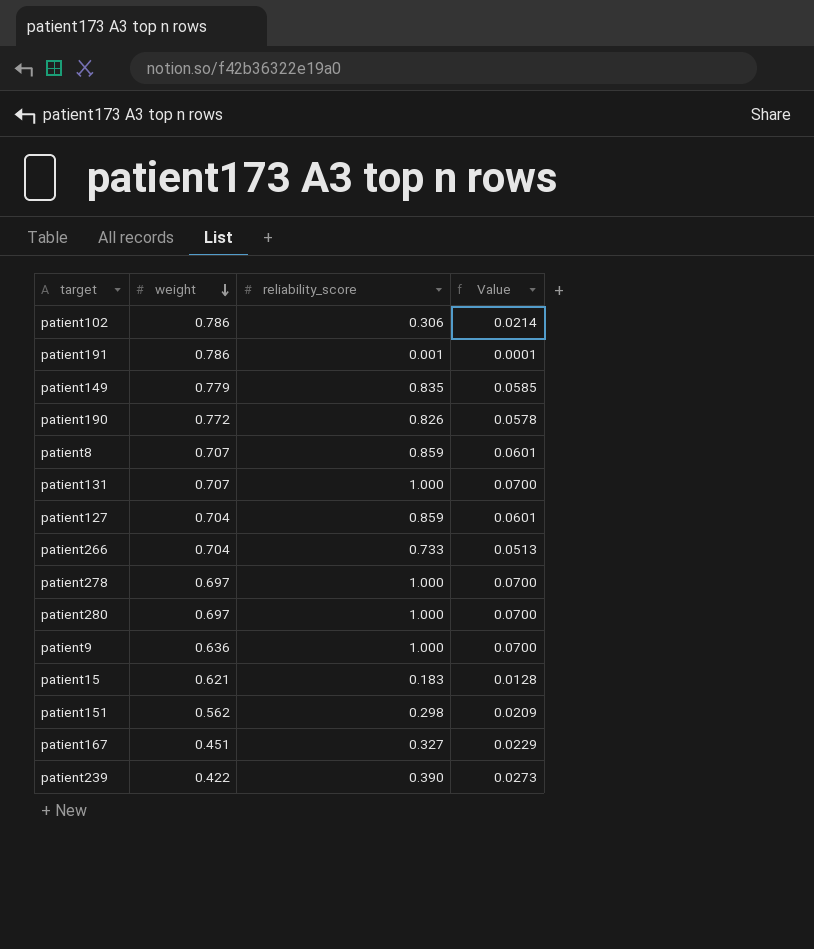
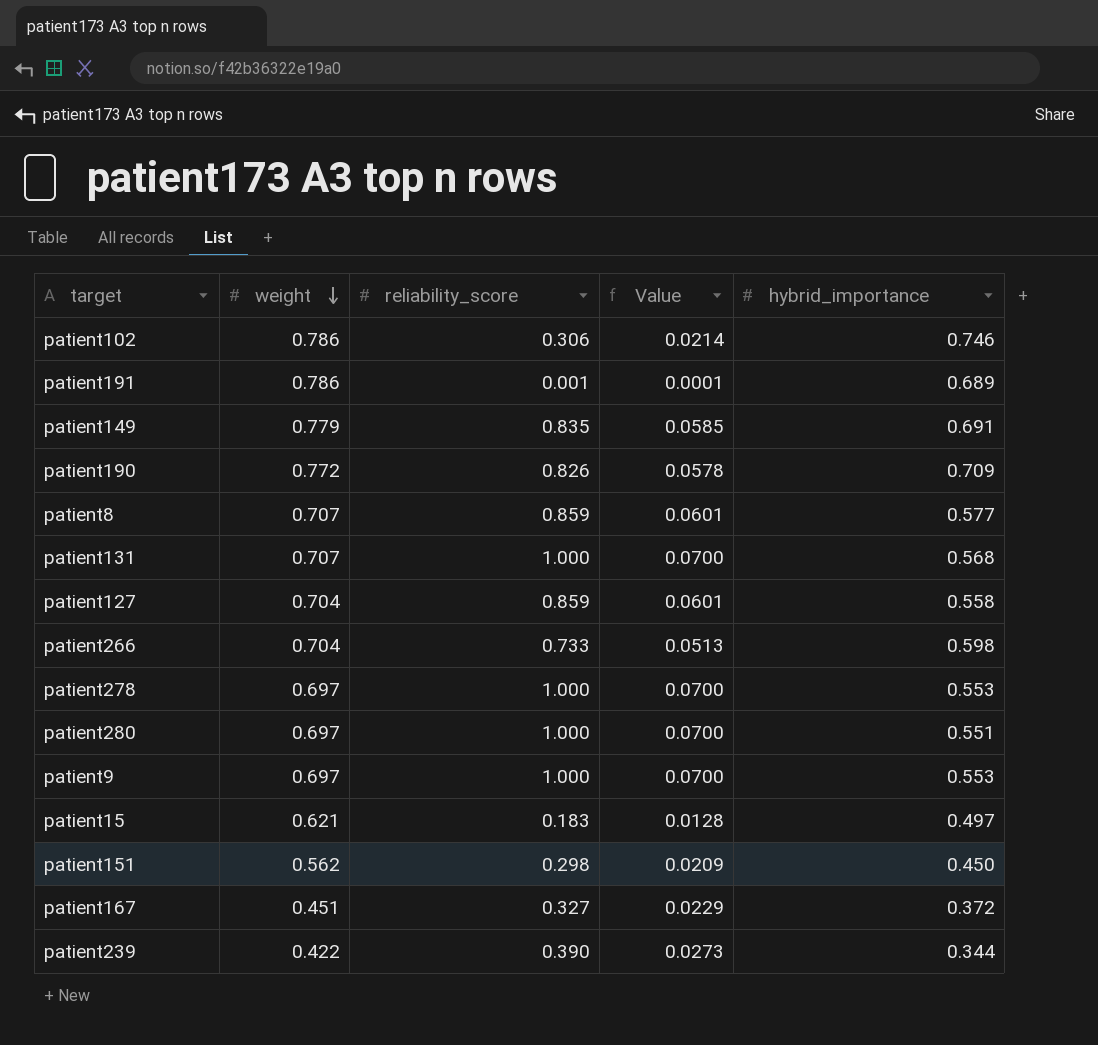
column hybrid_importance | position: none -> 5
patient9 | weight: 0.636 -> 0.697

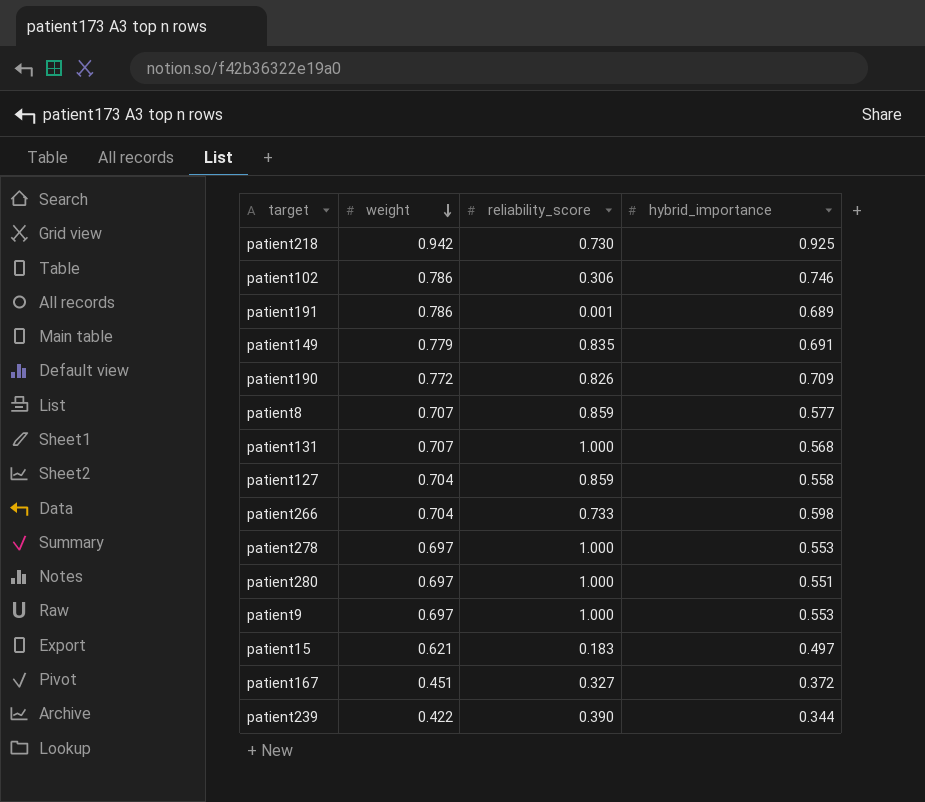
column Value | formula: [reliability_score] * 0.07 -> none
row patient151: 0.562 | 0.298 | 0.0209 | 0.450 -> none
row patient218: none -> 0.942 | 0.730 | 0.925

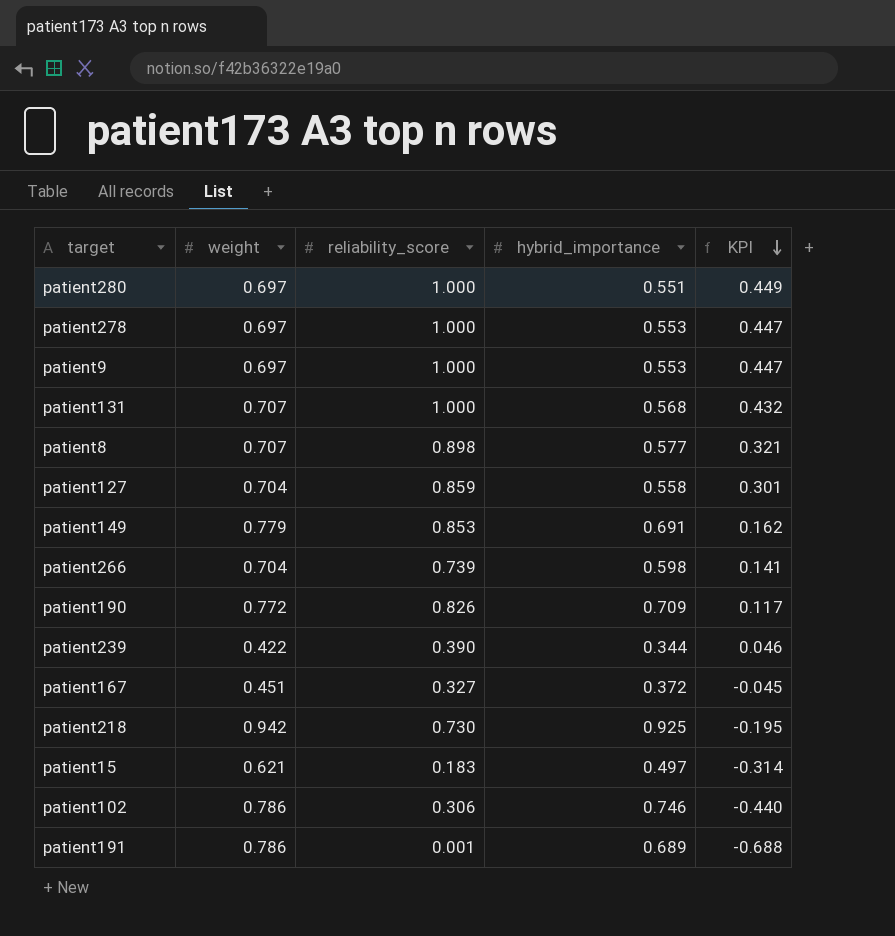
row order: weight descending -> KPI descending
column KPI | formula: none -> [reliability_score] - [hybrid_importance]
patient8 | reliability_score: 0.859 -> 0.898
patient149 | reliability_score: 0.835 -> 0.853
patient266 | reliability_score: 0.733 -> 0.739

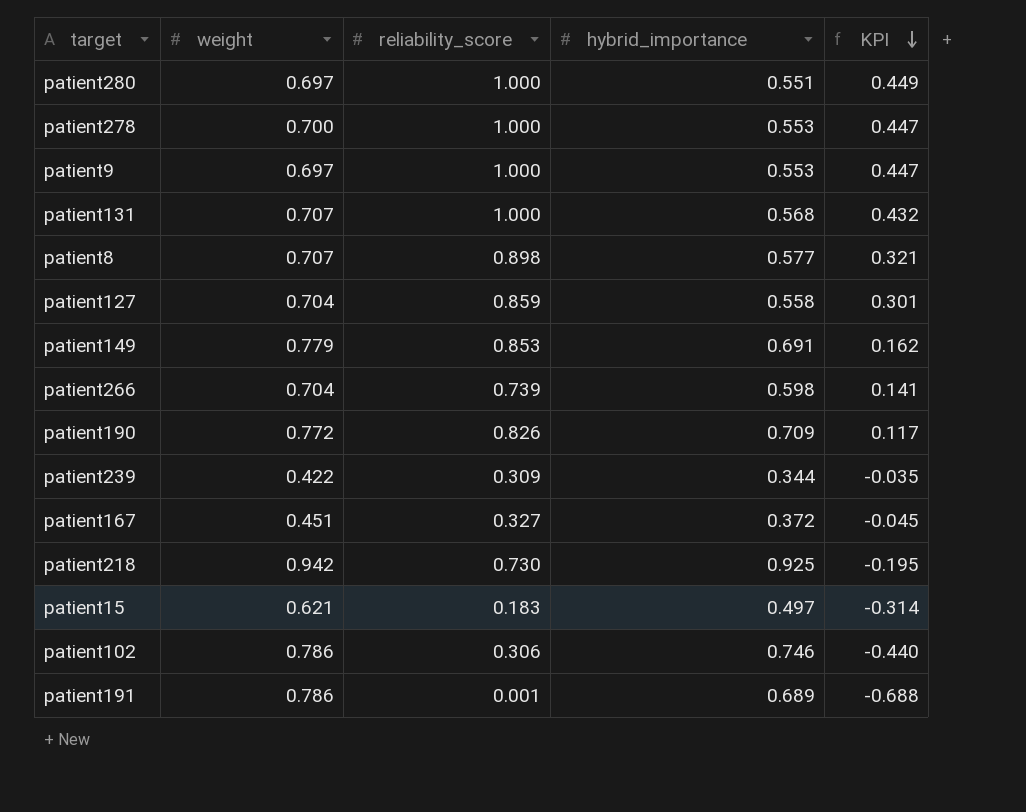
patient278 | weight: 0.697 -> 0.700
patient239 | reliability_score: 0.390 -> 0.309
patient239 | KPI: 0.046 -> -0.035

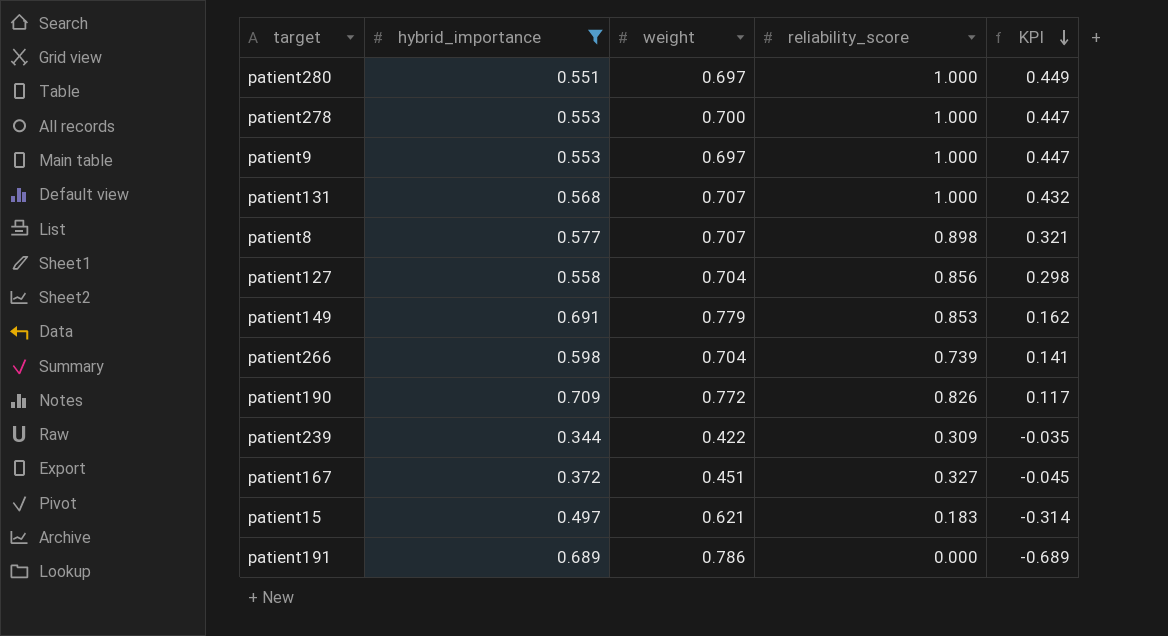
filter: none -> hybrid_importance <= 0.709
column hybrid_importance | position: 4 -> 2
patient127 | reliability_score: 0.859 -> 0.856
patient127 | KPI: 0.301 -> 0.298
patient191 | reliability_score: 0.001 -> 0.000
patient191 | KPI: -0.688 -> -0.689

